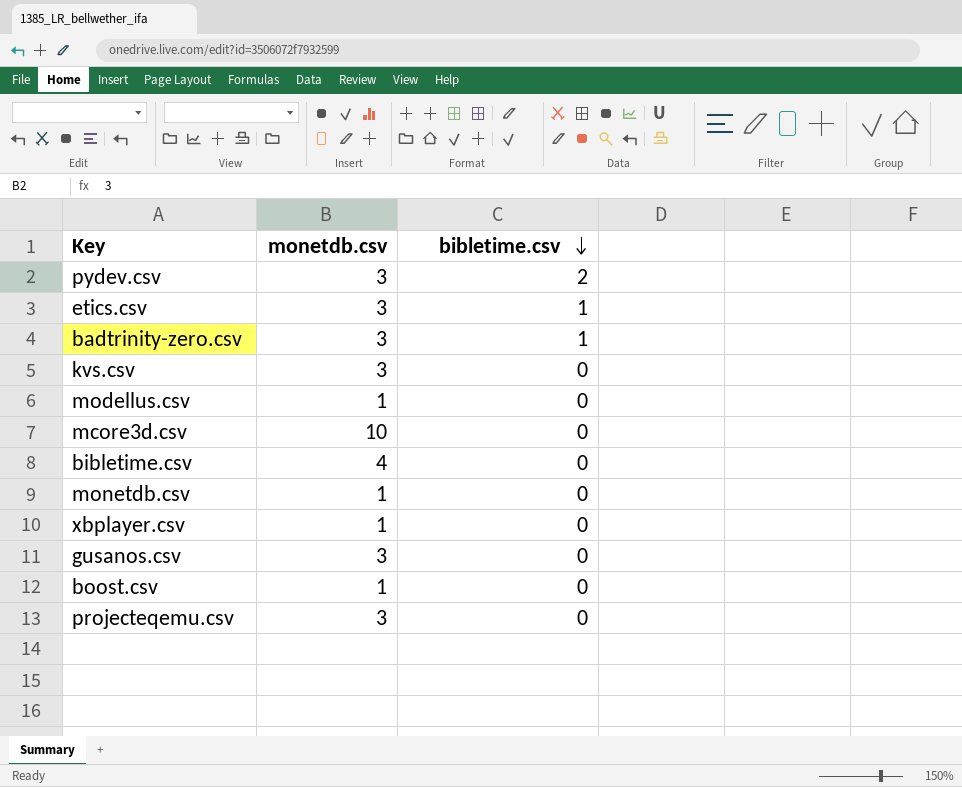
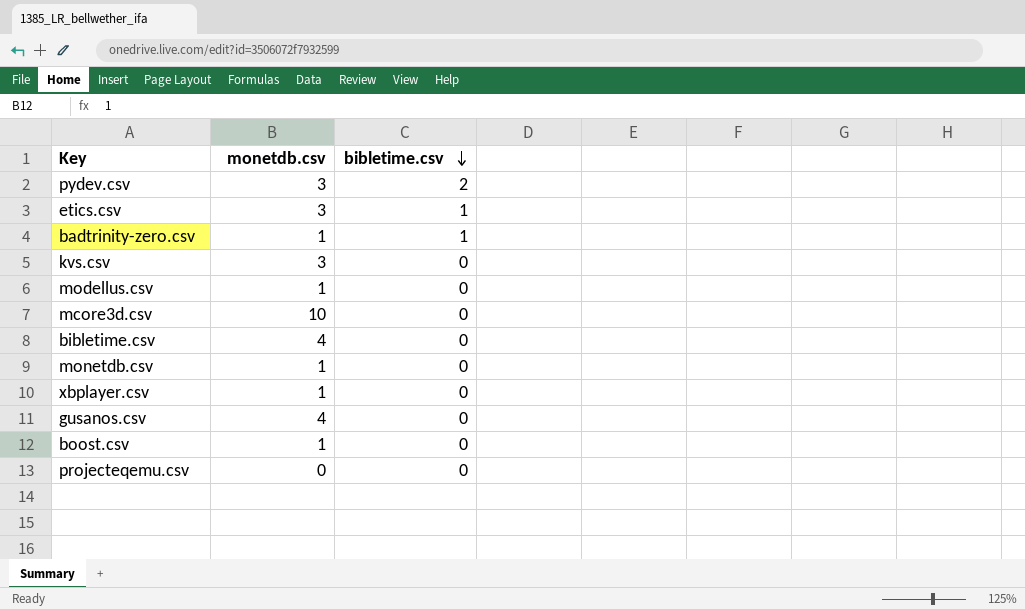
badtrinity-zero.csv | monetdb.csv: 3 -> 1
gusanos.csv | monetdb.csv: 3 -> 4
projecteqemu.csv | monetdb.csv: 3 -> 0

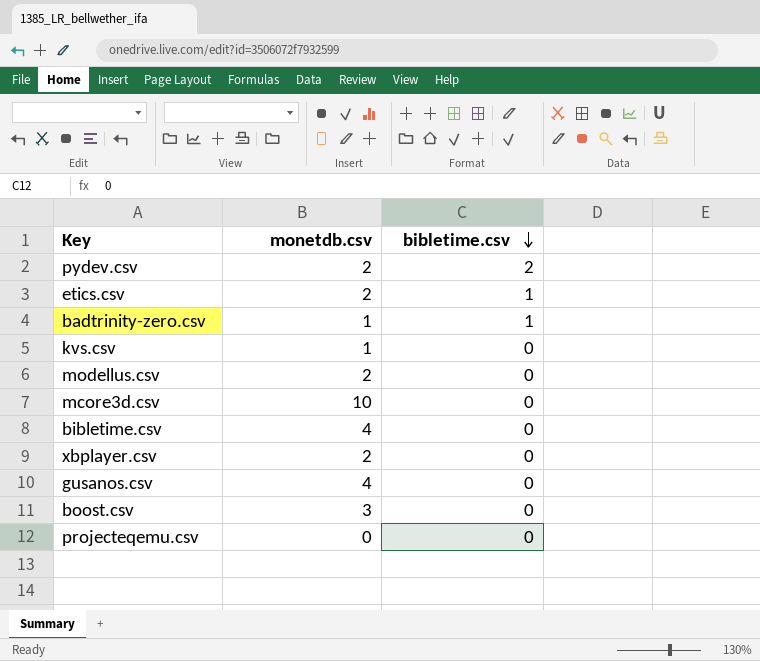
row monetdb.csv: 1 | 0 -> none
pydev.csv | monetdb.csv: 3 -> 2
etics.csv | monetdb.csv: 3 -> 2
kvs.csv | monetdb.csv: 3 -> 1
modellus.csv | monetdb.csv: 1 -> 2
xbplayer.csv | monetdb.csv: 1 -> 2
boost.csv | monetdb.csv: 1 -> 3

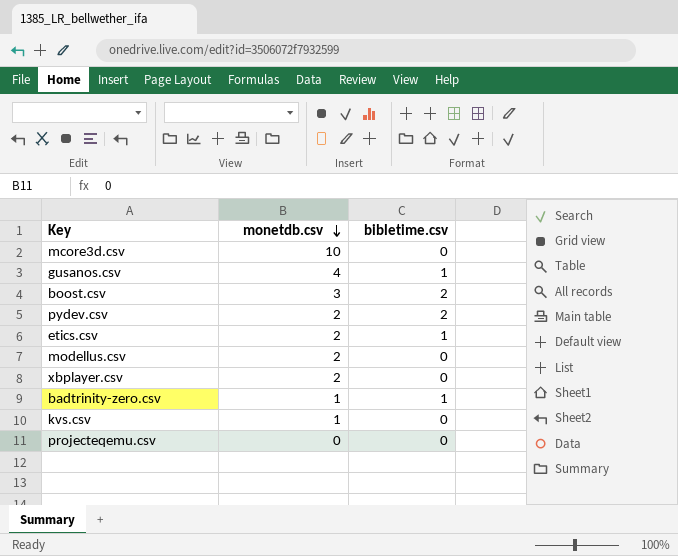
row order: bibletime.csv descending -> monetdb.csv descending
row bibletime.csv: 4 | 0 -> none
gusanos.csv | bibletime.csv: 0 -> 1
boost.csv | bibletime.csv: 0 -> 2

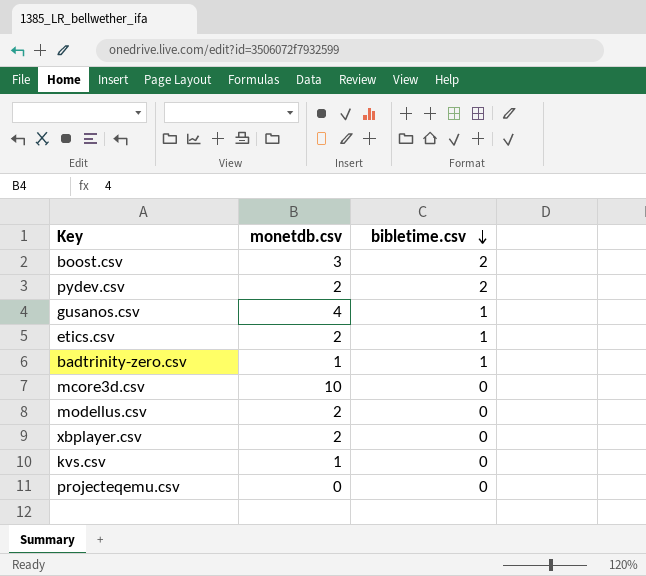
row order: monetdb.csv descending -> bibletime.csv descending

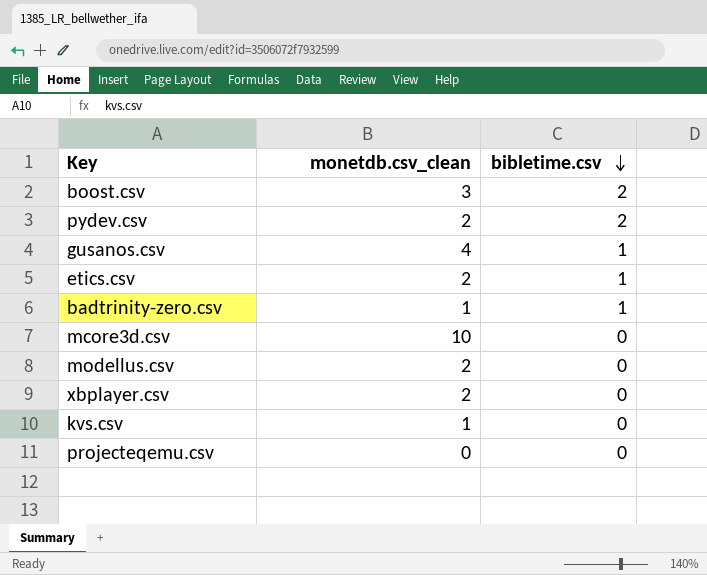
column name: monetdb.csv -> monetdb.csv_clean

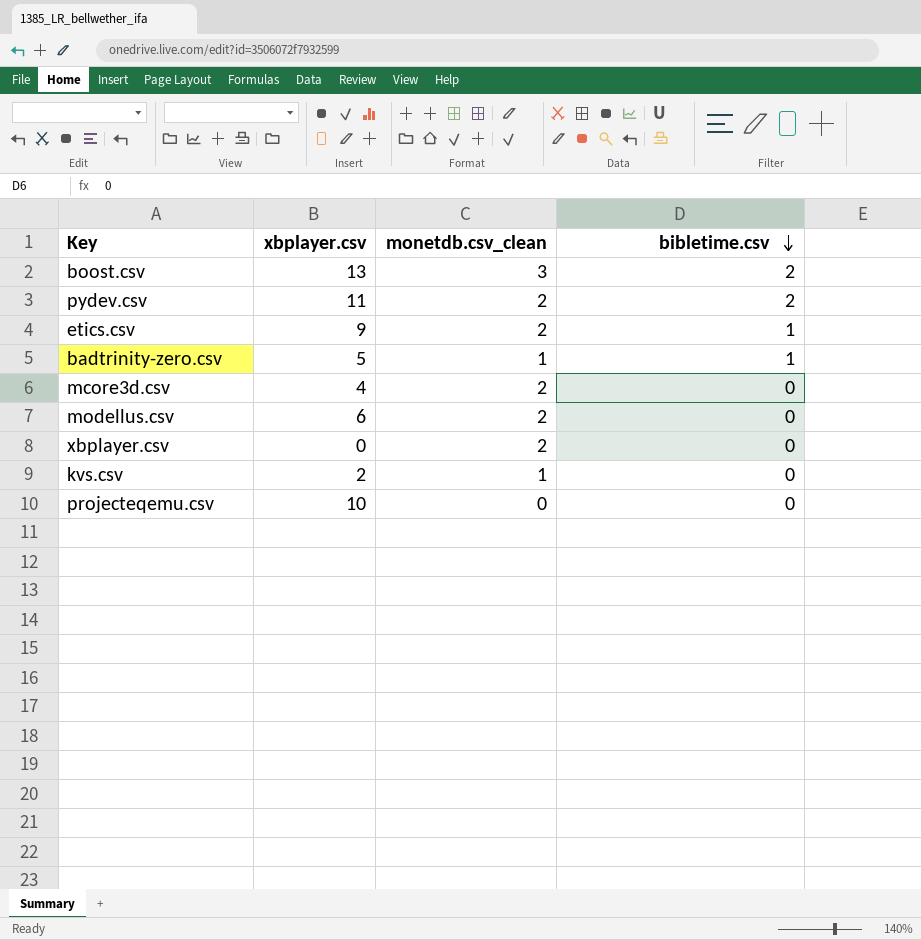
column xbplayer.csv | position: none -> 2
row gusanos.csv: 4 | 1 -> none
mcore3d.csv | monetdb.csv_clean: 10 -> 2

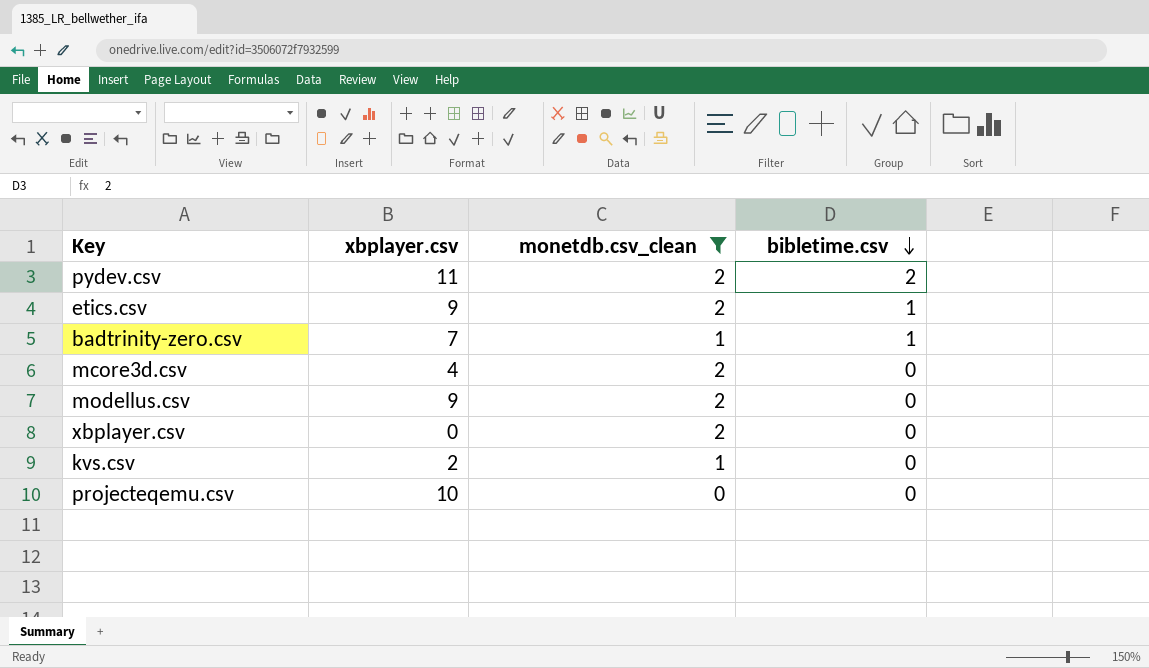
filter: none -> monetdb.csv_clean != 3
badtrinity-zero.csv | xbplayer.csv: 5 -> 7
modellus.csv | xbplayer.csv: 6 -> 9

